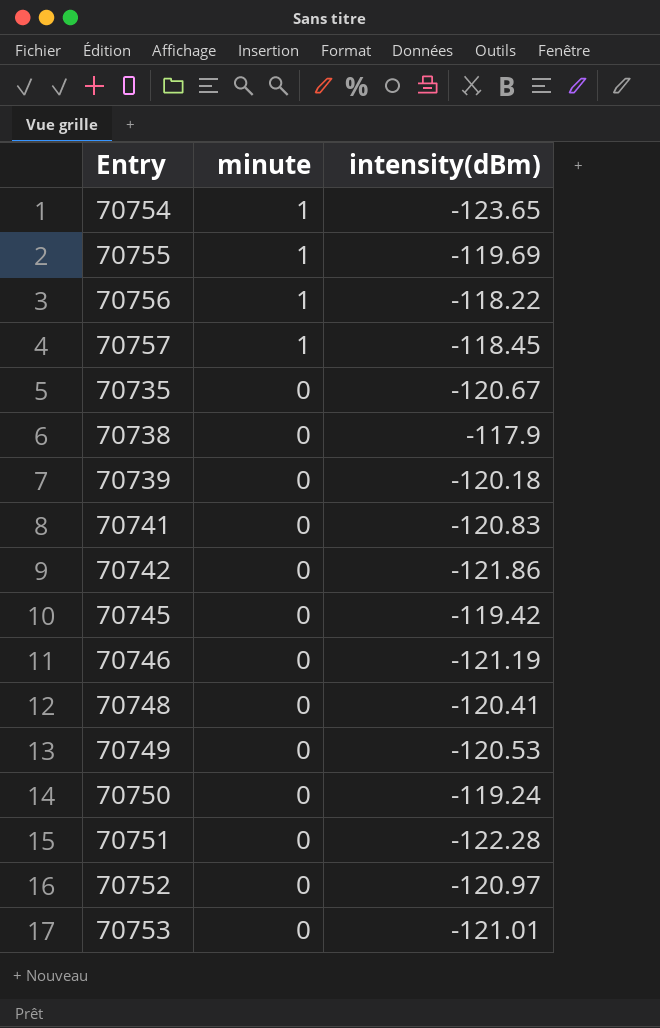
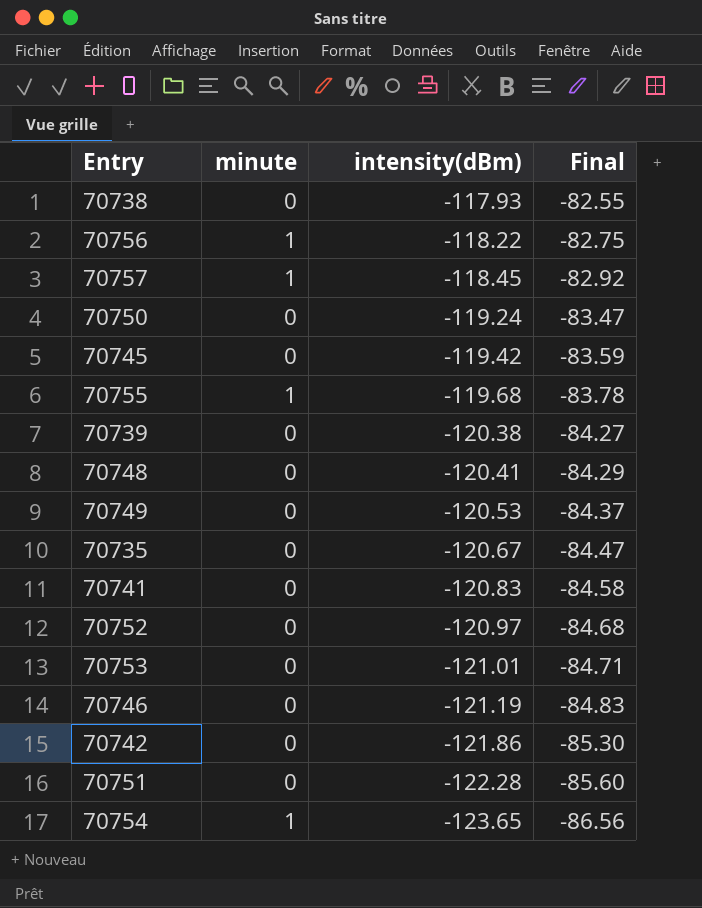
row order: minute descending -> intensity(dBm) descending
column Final | formula: none -> [intensity(dBm)] * 0.7
70738 | intensity(dBm): -117.9 -> -117.93
70755 | intensity(dBm): -119.69 -> -119.68
70739 | intensity(dBm): -120.18 -> -120.38

